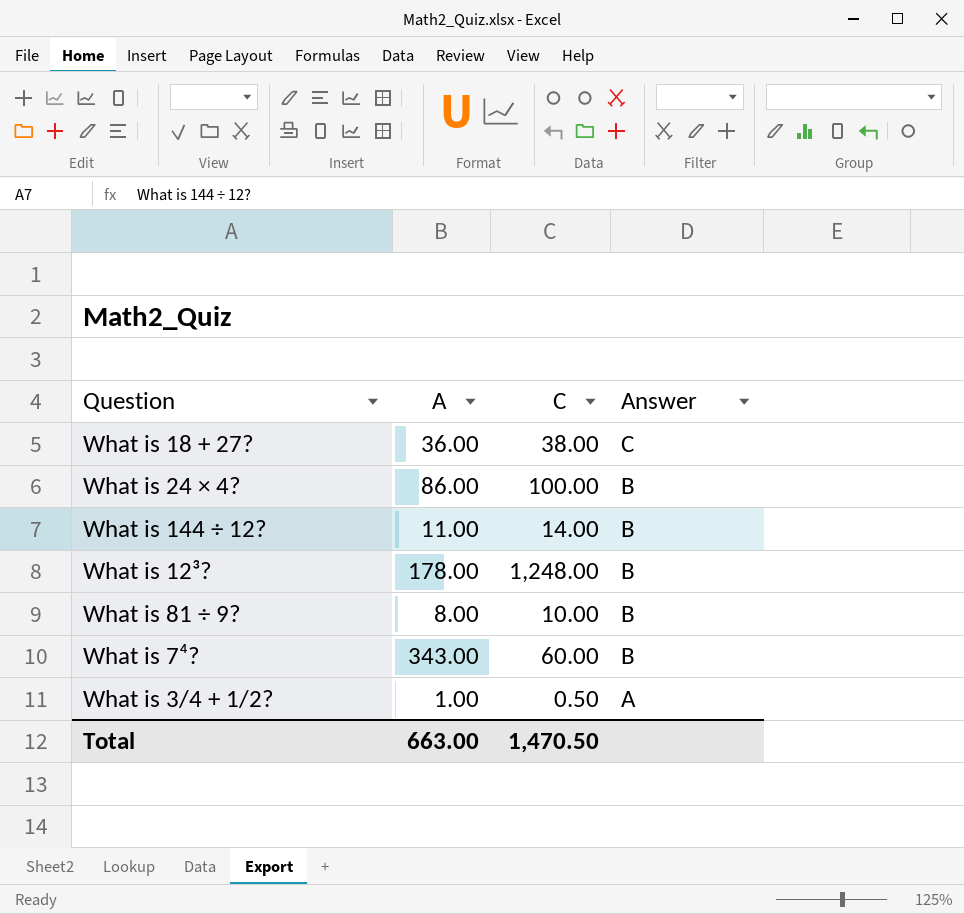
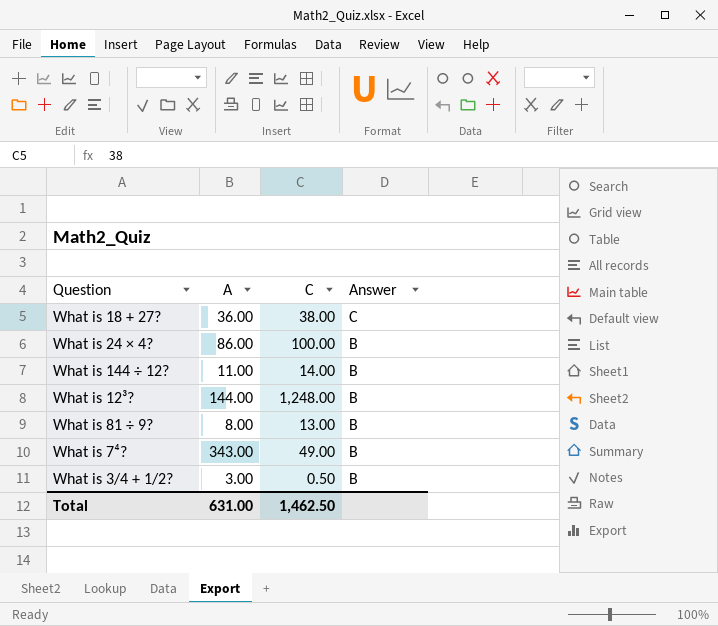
What is 12³? | A: 178.00 -> 144.00
What is 81 ÷ 9? | C: 10.00 -> 13.00
What is 7⁴? | C: 60.00 -> 49.00
What is 3/4 + 1/2? | A: 1.00 -> 3.00
What is 3/4 + 1/2? | Answer: A -> B
Total | A: 663.00 -> 631.00
Total | C: 1,470.50 -> 1,462.50

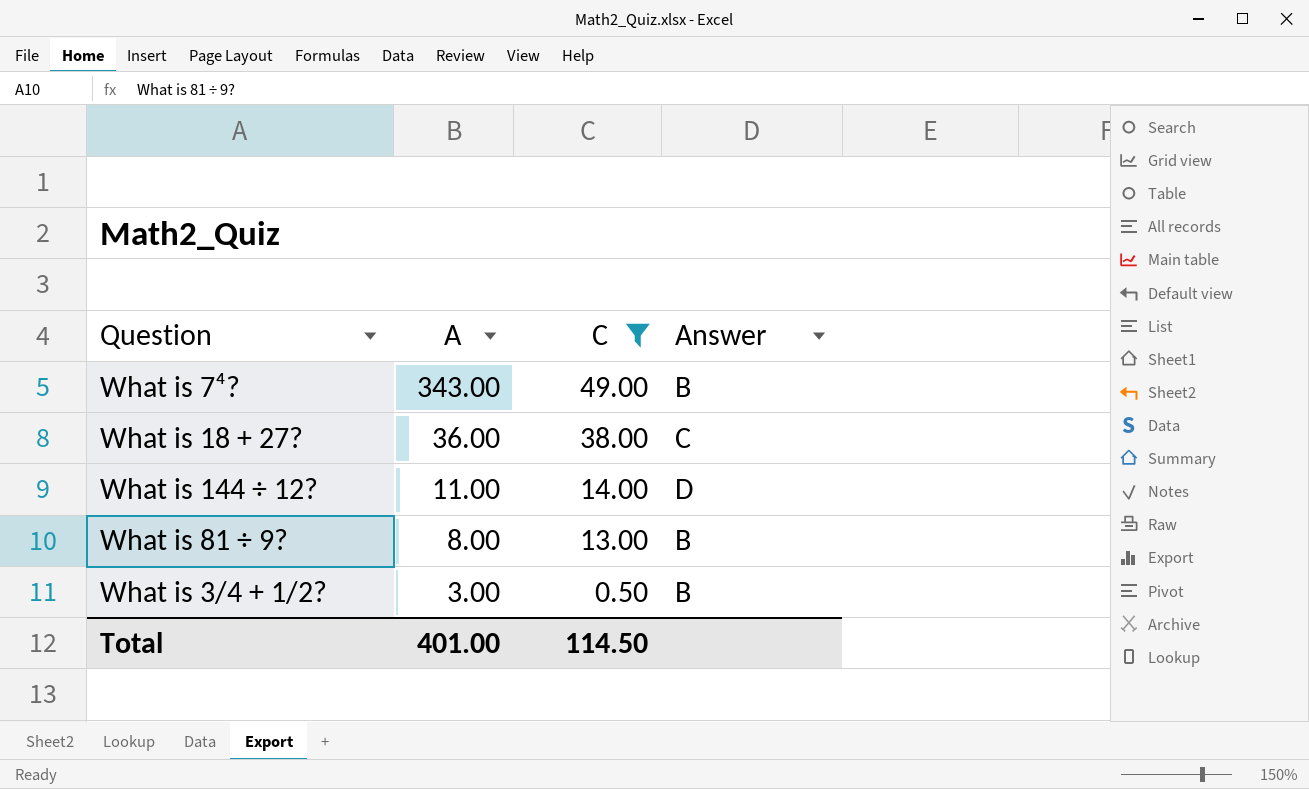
filter: none -> C <= 49.00
row order: Answer descending -> A descending
What is 144 ÷ 12? | Answer: B -> D
Total | A: 631.00 -> 401.00
Total | C: 1,462.50 -> 114.50

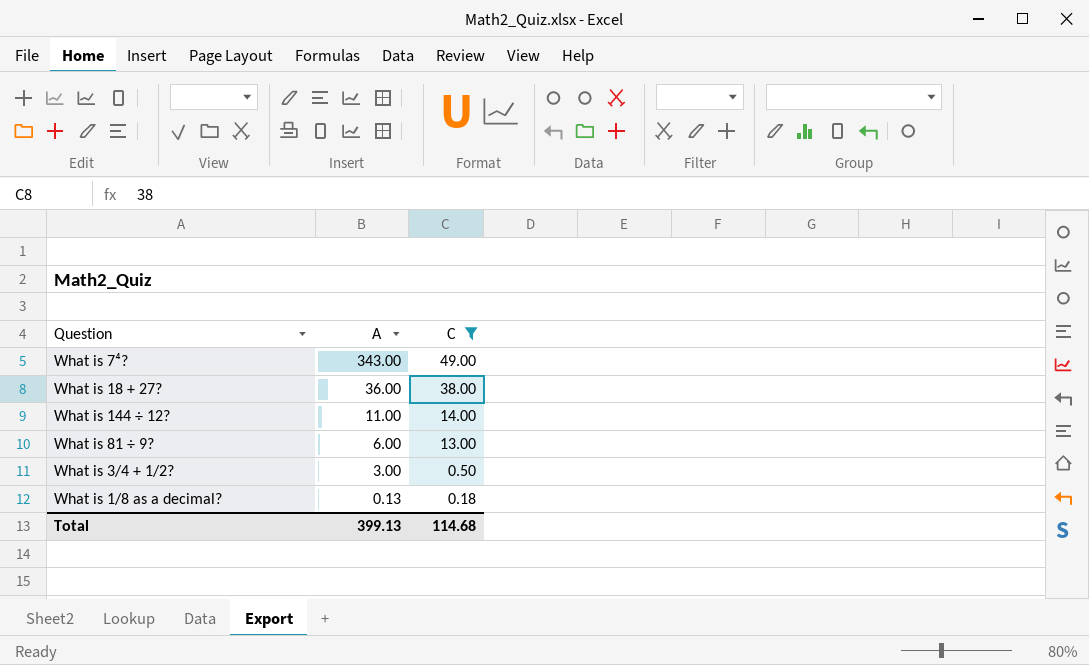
column Answer | position: 4 -> none
What is 81 ÷ 9? | A: 8.00 -> 6.00
row What is 1/8 as a decimal?: none -> 0.13 | 0.18
Total | A: 401.00 -> 399.13
Total | C: 114.50 -> 114.68

